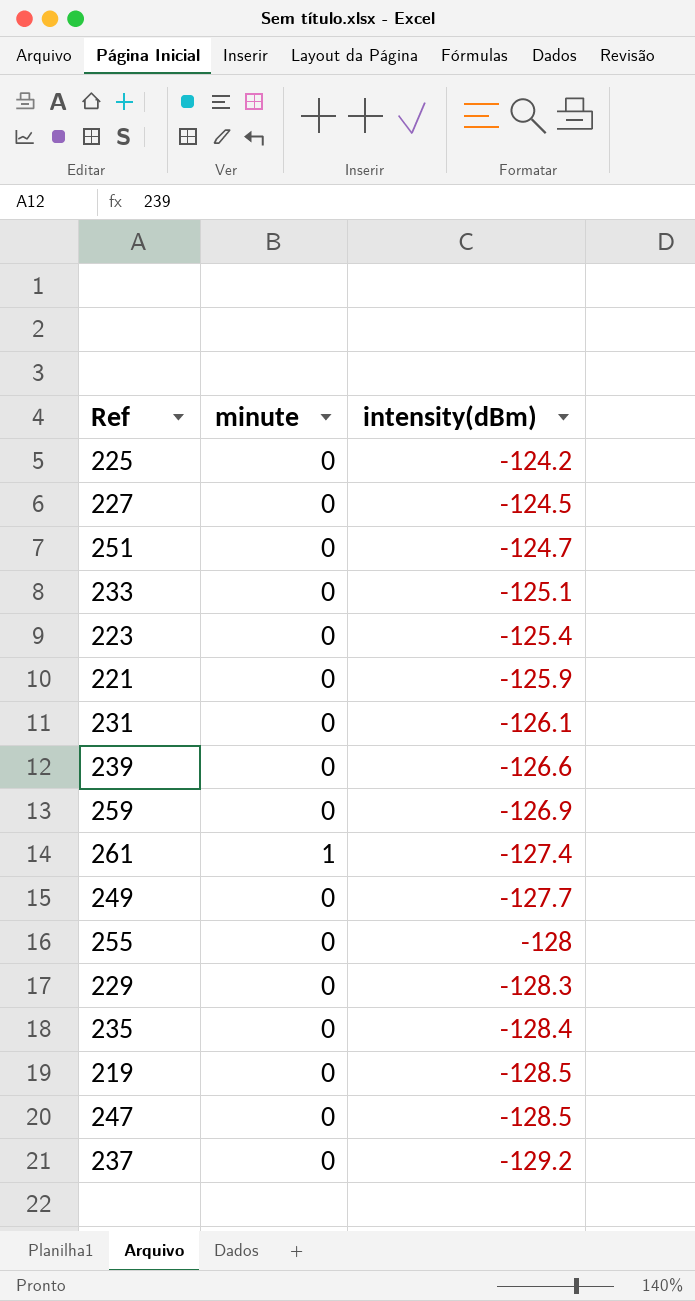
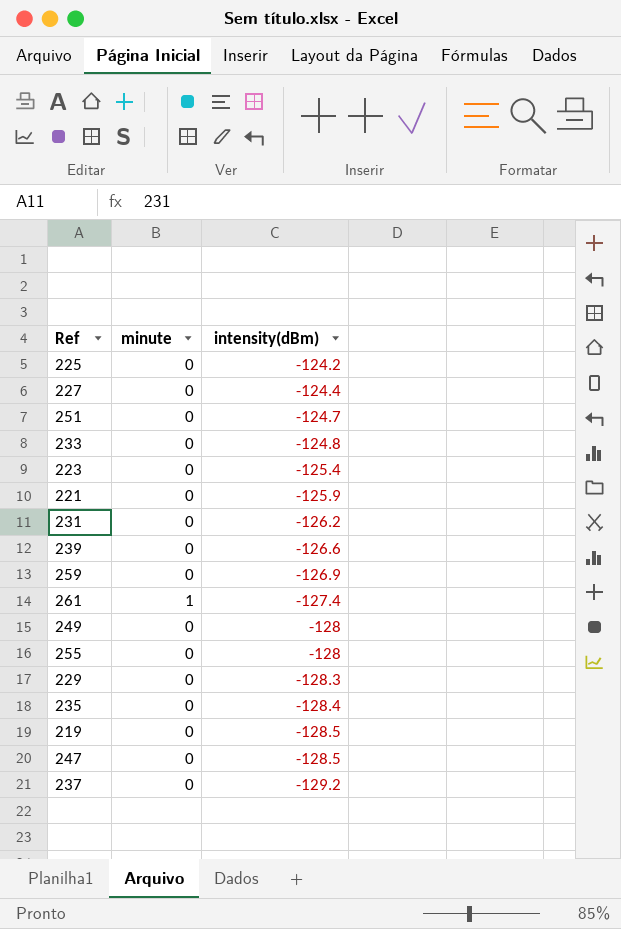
227 | intensity(dBm): -124.5 -> -124.4
233 | intensity(dBm): -125.1 -> -124.8
231 | intensity(dBm): -126.1 -> -126.2
249 | intensity(dBm): -127.7 -> -128

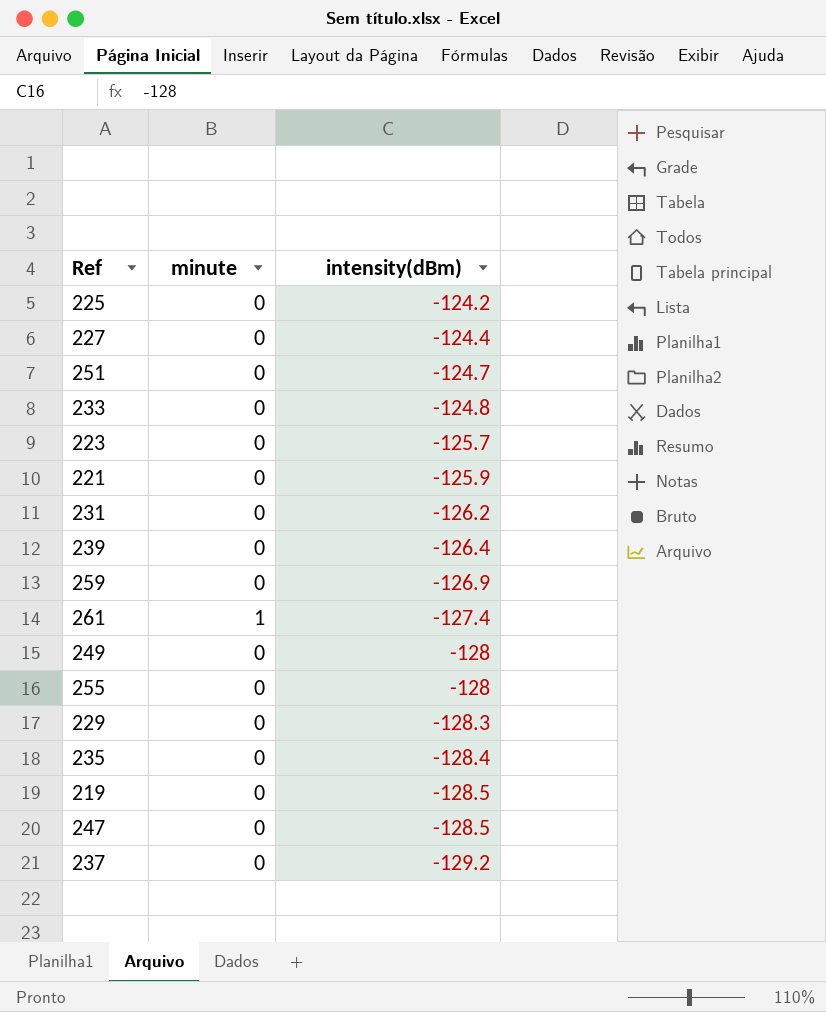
223 | intensity(dBm): -125.4 -> -125.7
239 | intensity(dBm): -126.6 -> -126.4

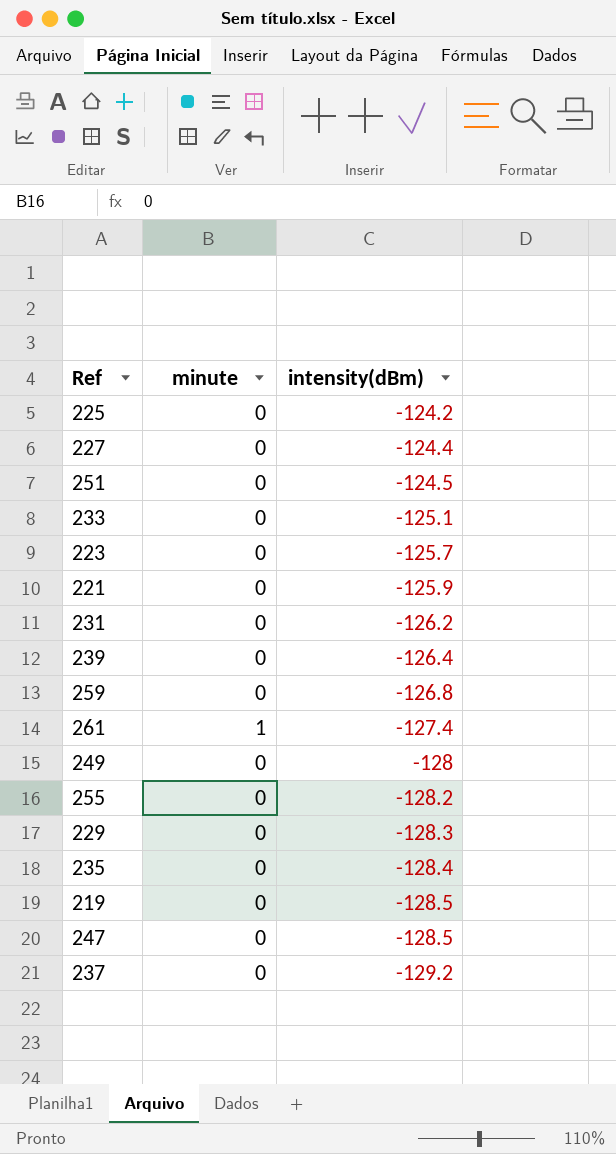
251 | intensity(dBm): -124.7 -> -124.5
233 | intensity(dBm): -124.8 -> -125.1
259 | intensity(dBm): -126.9 -> -126.8
255 | intensity(dBm): -128 -> -128.2

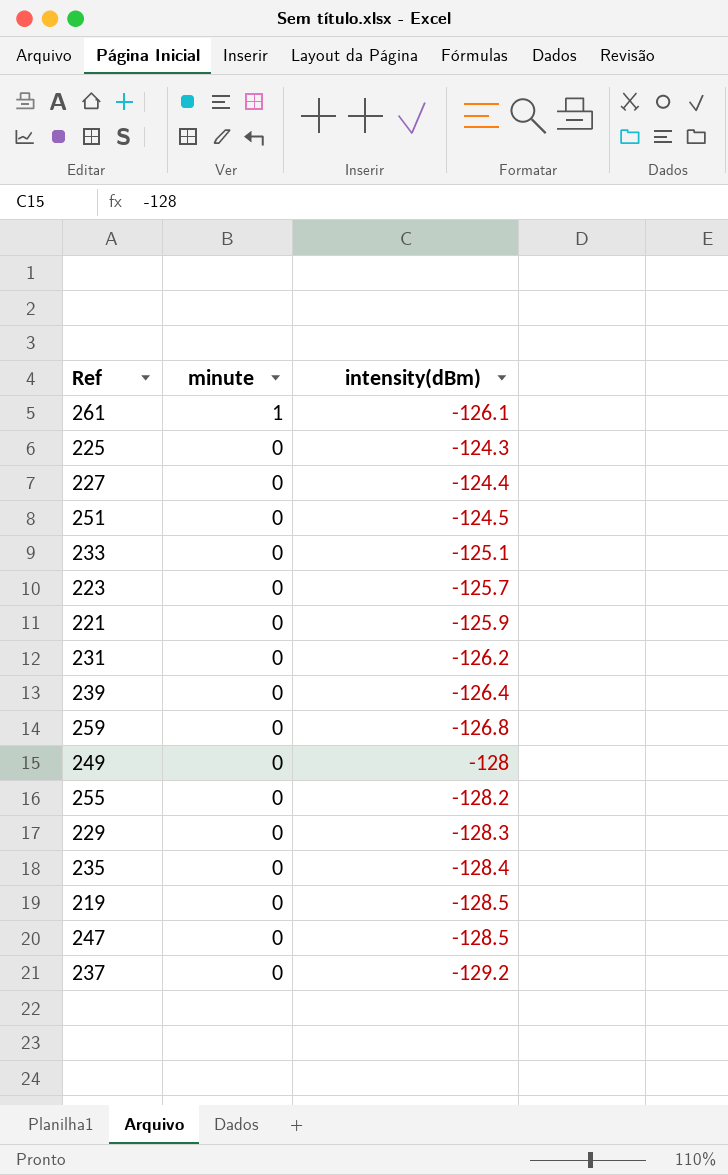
row order: intensity(dBm) descending -> minute descending
261 | intensity(dBm): -127.4 -> -126.1
225 | intensity(dBm): -124.2 -> -124.3

